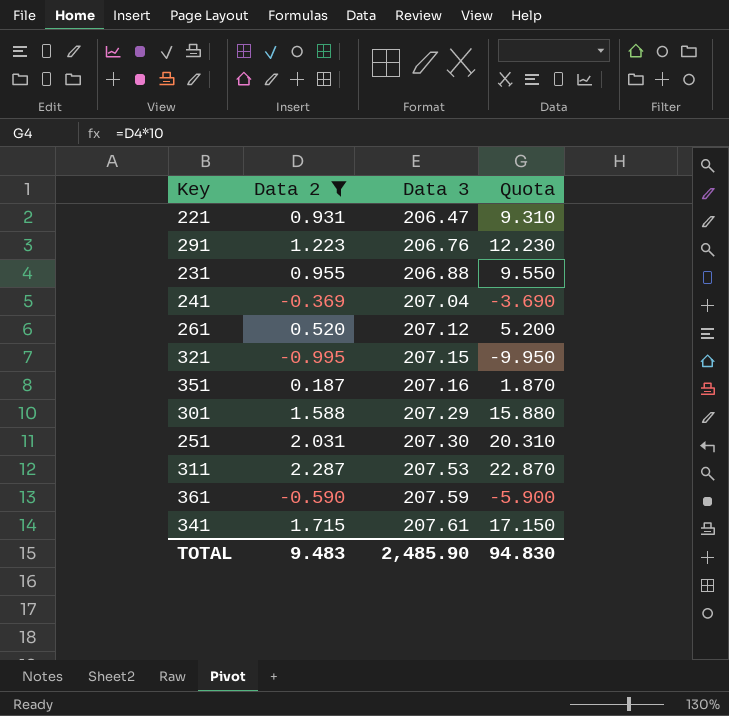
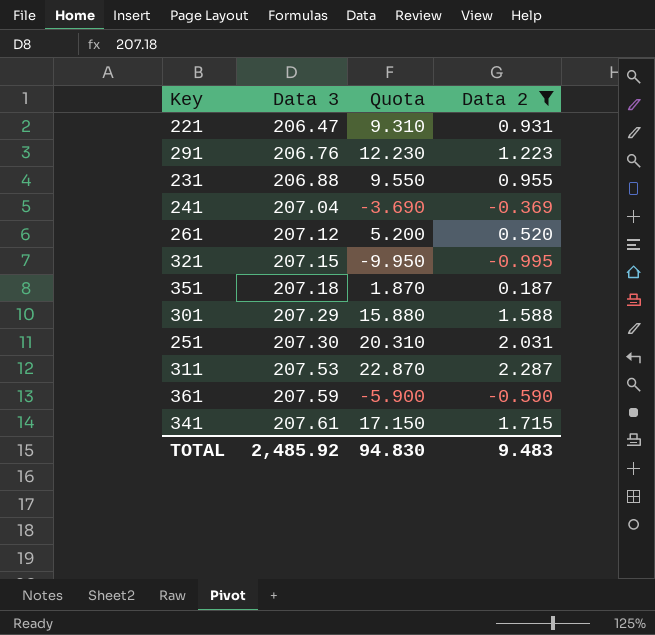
column Data 2 | position: 2 -> 4
351 | Data 3: 207.16 -> 207.18
TOTAL | Data 3: 2,485.90 -> 2,485.92

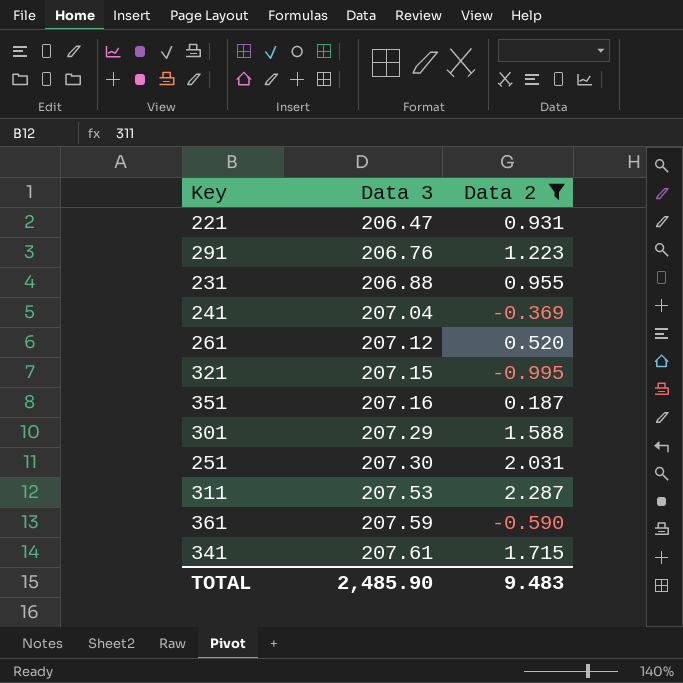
column Quota | formula: [Data 2] * 10 -> none
351 | Data 3: 207.18 -> 207.16
TOTAL | Data 3: 2,485.92 -> 2,485.90

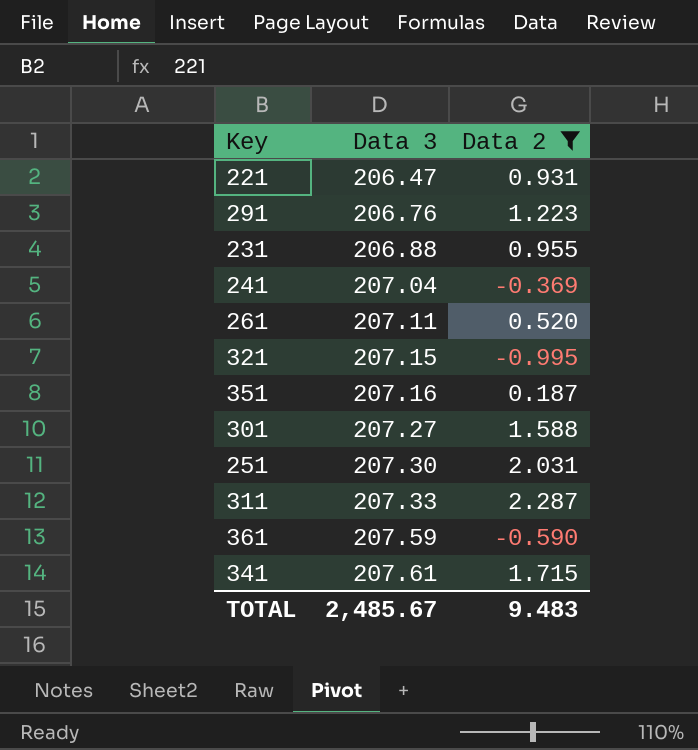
261 | Data 3: 207.12 -> 207.11
301 | Data 3: 207.29 -> 207.27
311 | Data 3: 207.53 -> 207.33
TOTAL | Data 3: 2,485.90 -> 2,485.67

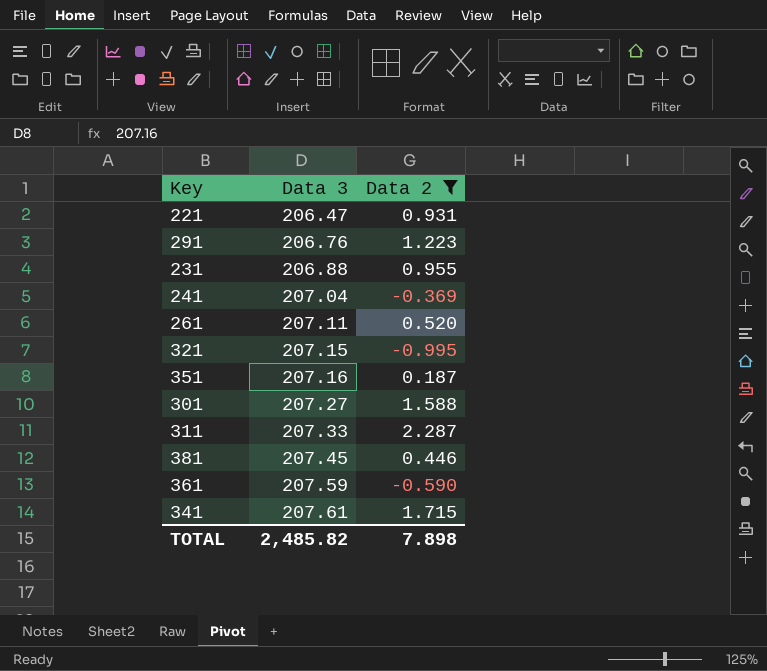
row 251: 207.30 | 2.031 -> none
row 381: none -> 207.45 | 0.446
TOTAL | Data 3: 2,485.67 -> 2,485.82
TOTAL | Data 2: 9.483 -> 7.898

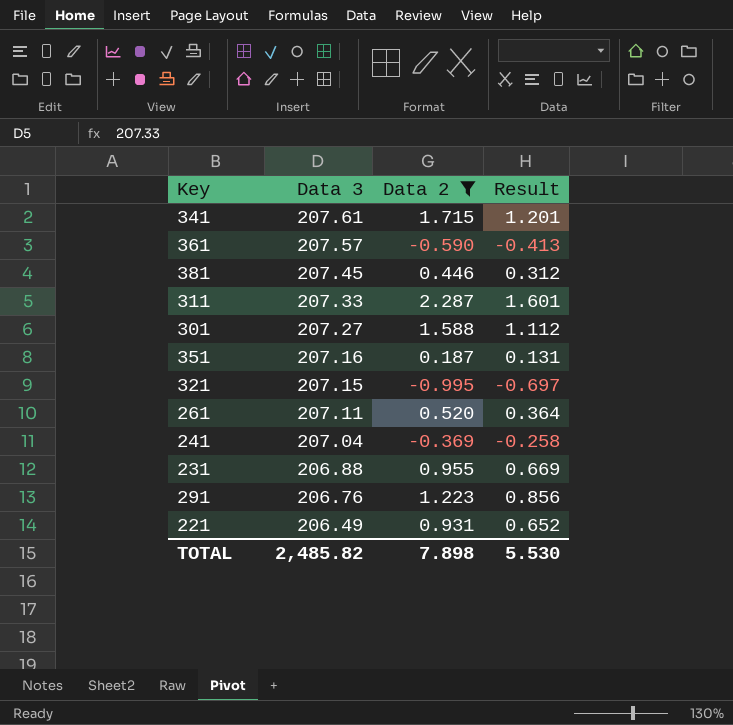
row order: Data 3 ascending -> Data 3 descending
column Result | formula: none -> [Data 2] * 0.7
361 | Data 3: 207.59 -> 207.57
221 | Data 3: 206.47 -> 206.49

